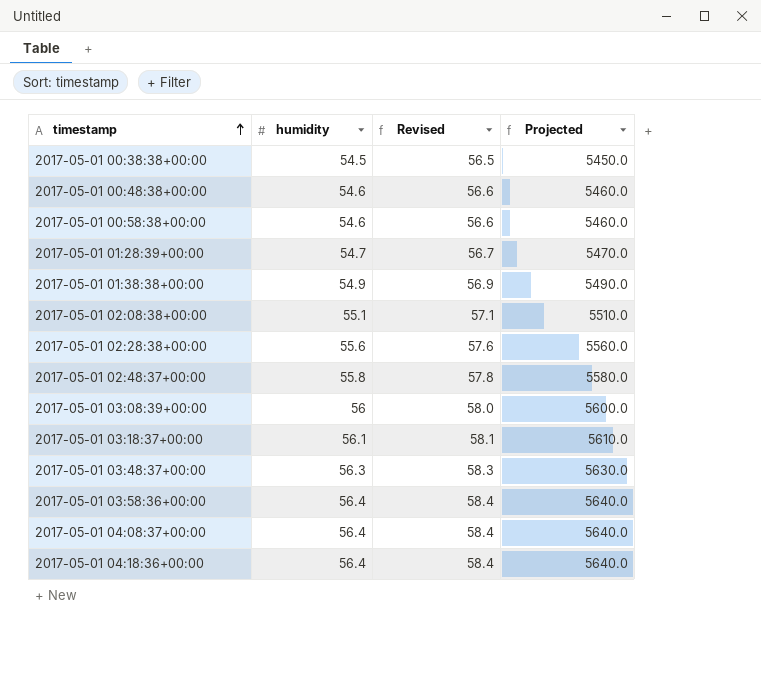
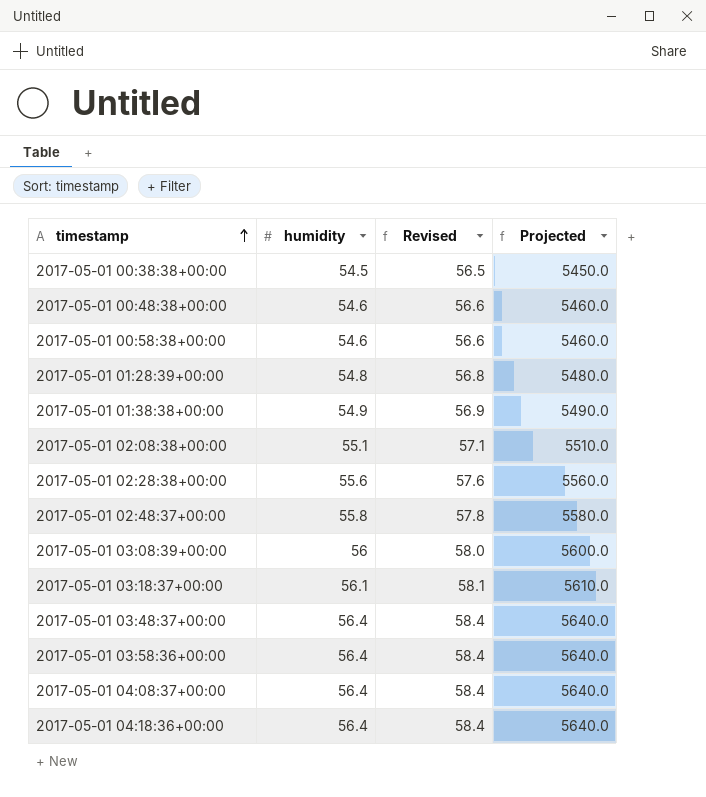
2017-05-01 01:28:39+00:00 | humidity: 54.7 -> 54.8
2017-05-01 01:28:39+00:00 | Revised: 56.7 -> 56.8
2017-05-01 01:28:39+00:00 | Projected: 5470.0 -> 5480.0
2017-05-01 03:48:37+00:00 | humidity: 56.3 -> 56.4
2017-05-01 03:48:37+00:00 | Revised: 58.3 -> 58.4
2017-05-01 03:48:37+00:00 | Projected: 5630.0 -> 5640.0

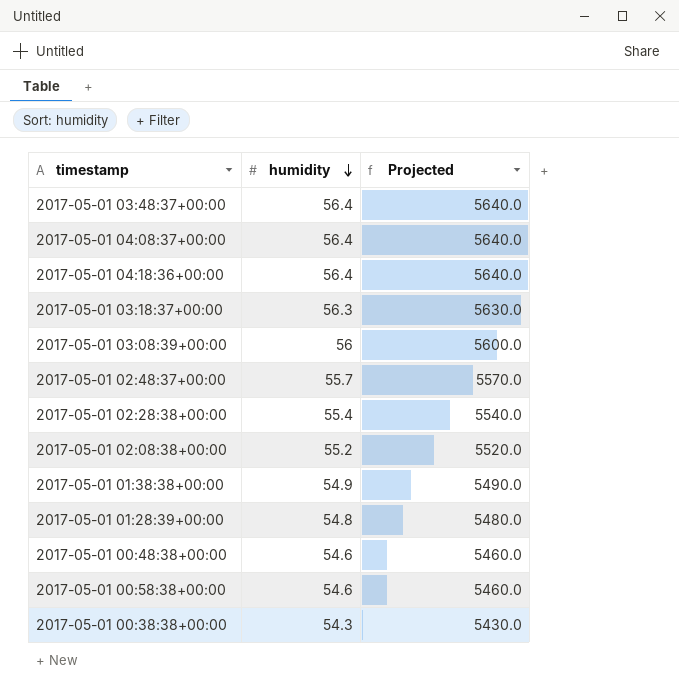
row order: timestamp ascending -> humidity descending
column Revised | formula: [humidity] + 2 -> none
row 2017-05-01 03:58:36+00:00: 56.4 | 58.4 | 5640.0 -> none
2017-05-01 03:18:37+00:00 | humidity: 56.1 -> 56.3
2017-05-01 03:18:37+00:00 | Projected: 5610.0 -> 5630.0
2017-05-01 02:48:37+00:00 | humidity: 55.8 -> 55.7
2017-05-01 02:48:37+00:00 | Projected: 5580.0 -> 5570.0
2017-05-01 02:28:38+00:00 | humidity: 55.6 -> 55.4
2017-05-01 02:28:38+00:00 | Projected: 5560.0 -> 5540.0
2017-05-01 02:08:38+00:00 | humidity: 55.1 -> 55.2
2017-05-01 02:08:38+00:00 | Projected: 5510.0 -> 5520.0
2017-05-01 00:38:38+00:00 | humidity: 54.5 -> 54.3
2017-05-01 00:38:38+00:00 | Projected: 5450.0 -> 5430.0

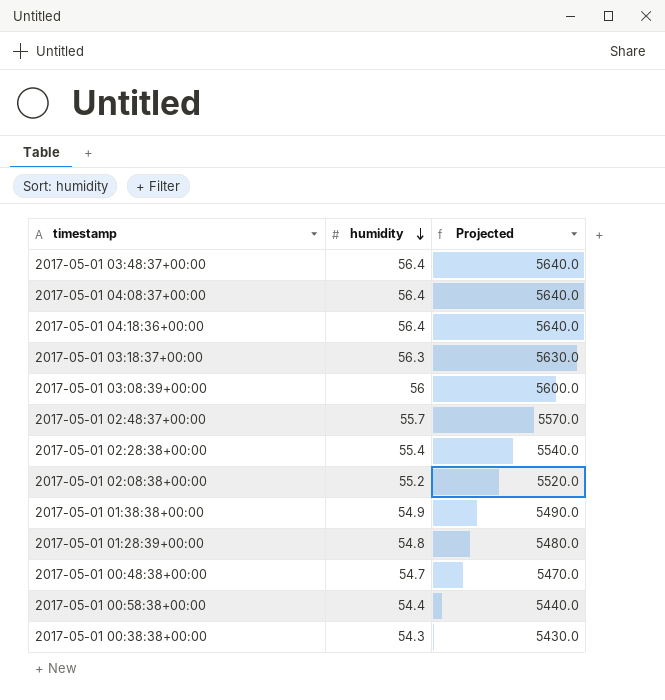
2017-05-01 00:48:38+00:00 | humidity: 54.6 -> 54.7
2017-05-01 00:48:38+00:00 | Projected: 5460.0 -> 5470.0
2017-05-01 00:58:38+00:00 | humidity: 54.6 -> 54.4
2017-05-01 00:58:38+00:00 | Projected: 5460.0 -> 5440.0

